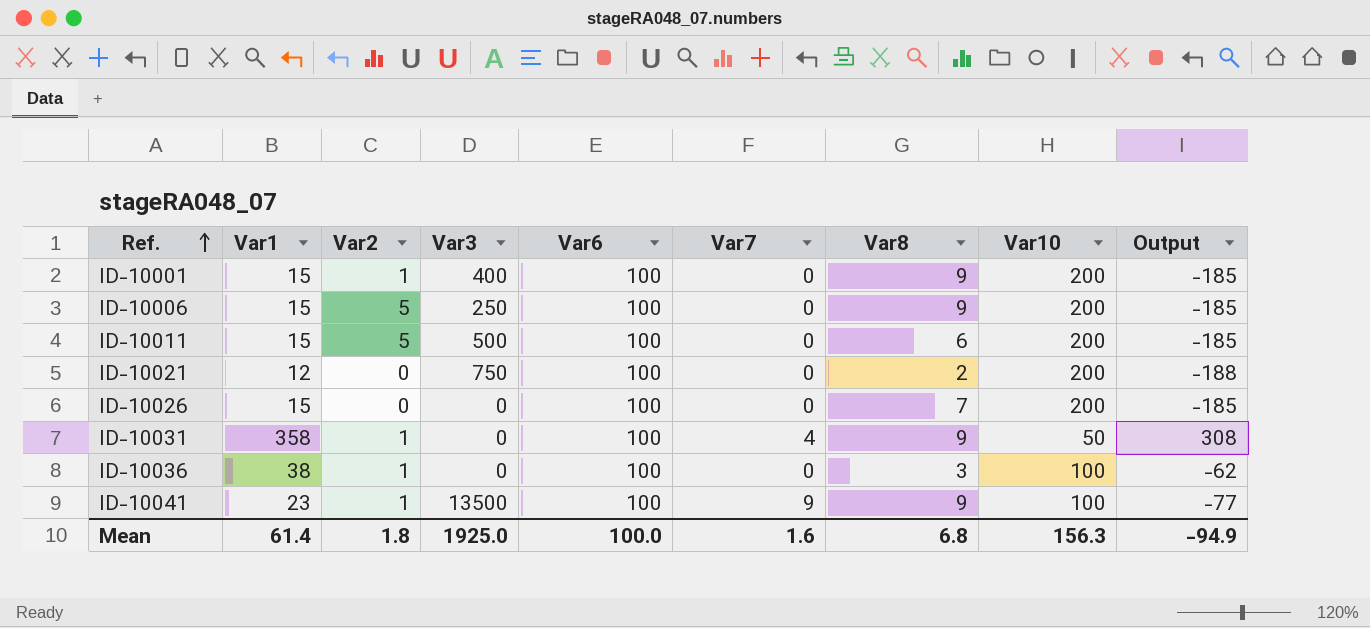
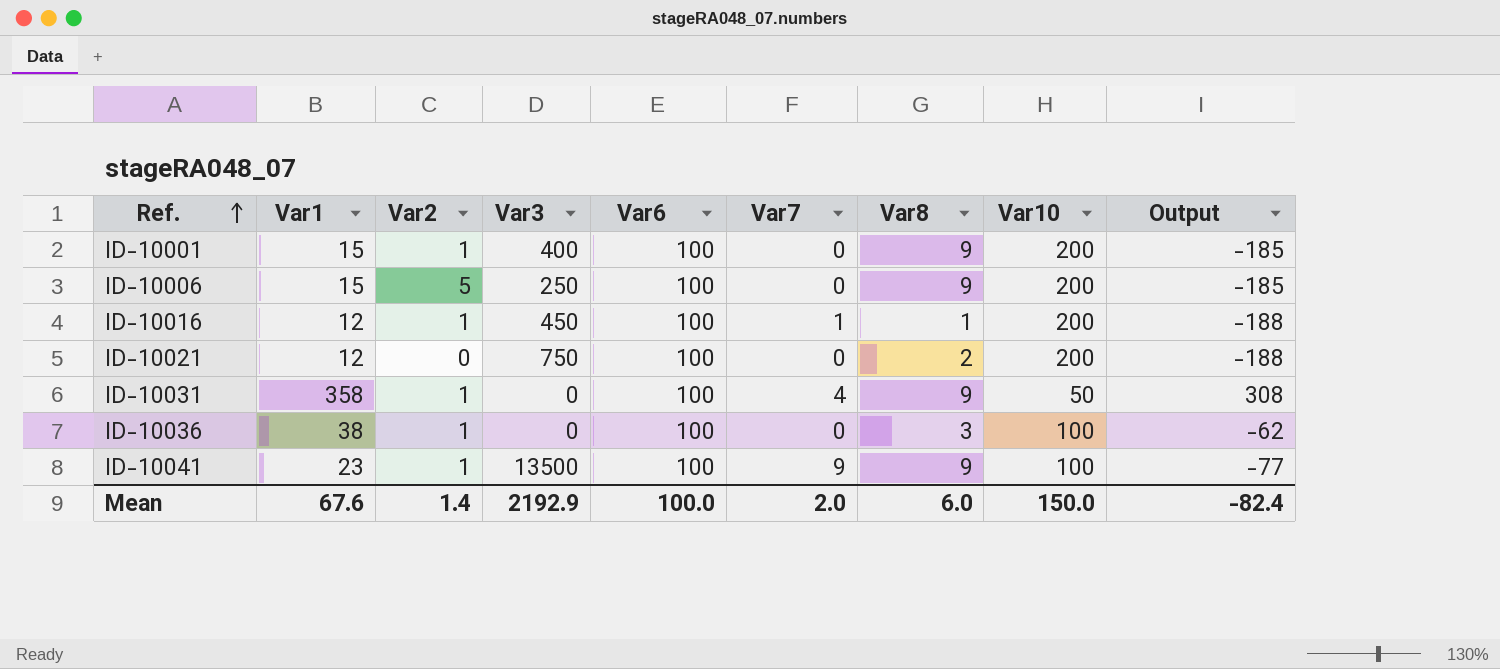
row ID-10011: 15 | 5 | 500 | 100 | 0 | 6 | 200 | -185 -> none
row ID-10026: 15 | 0 | 0 | 100 | 0 | 7 | 200 | -185 -> none
row ID-10016: none -> 12 | 1 | 450 | 100 | 1 | 1 | 200 | -188
Mean | Var1: 61.4 -> 67.6
Mean | Var2: 1.8 -> 1.4
Mean | Var3: 1925.0 -> 2192.9
Mean | Var7: 1.6 -> 2.0
Mean | Var8: 6.8 -> 6.0
Mean | Var10: 156.3 -> 150.0
Mean | Output: -94.9 -> -82.4

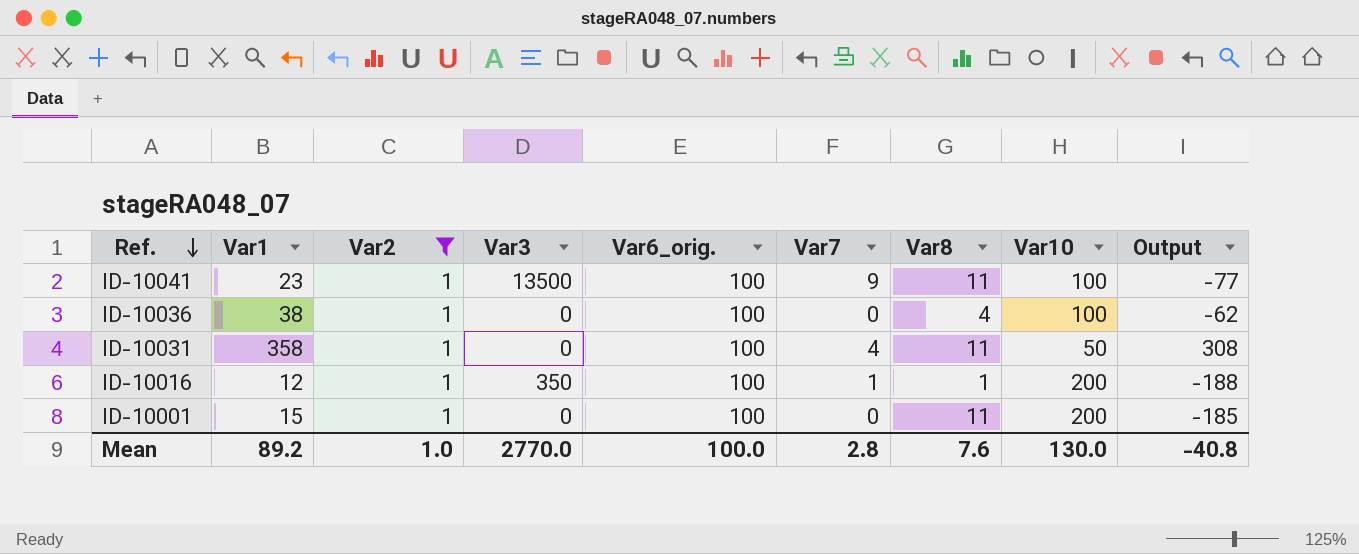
filter: none -> Var2 = 1
row order: Ref. ascending -> Ref. descending
column name: Var6 -> Var6_orig.
ID-10041 | Var8: 9 -> 11
ID-10036 | Var8: 3 -> 4
ID-10031 | Var8: 9 -> 11
ID-10016 | Var3: 450 -> 350
ID-10001 | Var3: 400 -> 0
ID-10001 | Var8: 9 -> 11
Mean | Var1: 67.6 -> 89.2
Mean | Var2: 1.4 -> 1.0
Mean | Var3: 2192.9 -> 2770.0
Mean | Var7: 2.0 -> 2.8
Mean | Var8: 6.0 -> 7.6
Mean | Var10: 150.0 -> 130.0
Mean | Output: -82.4 -> -40.8

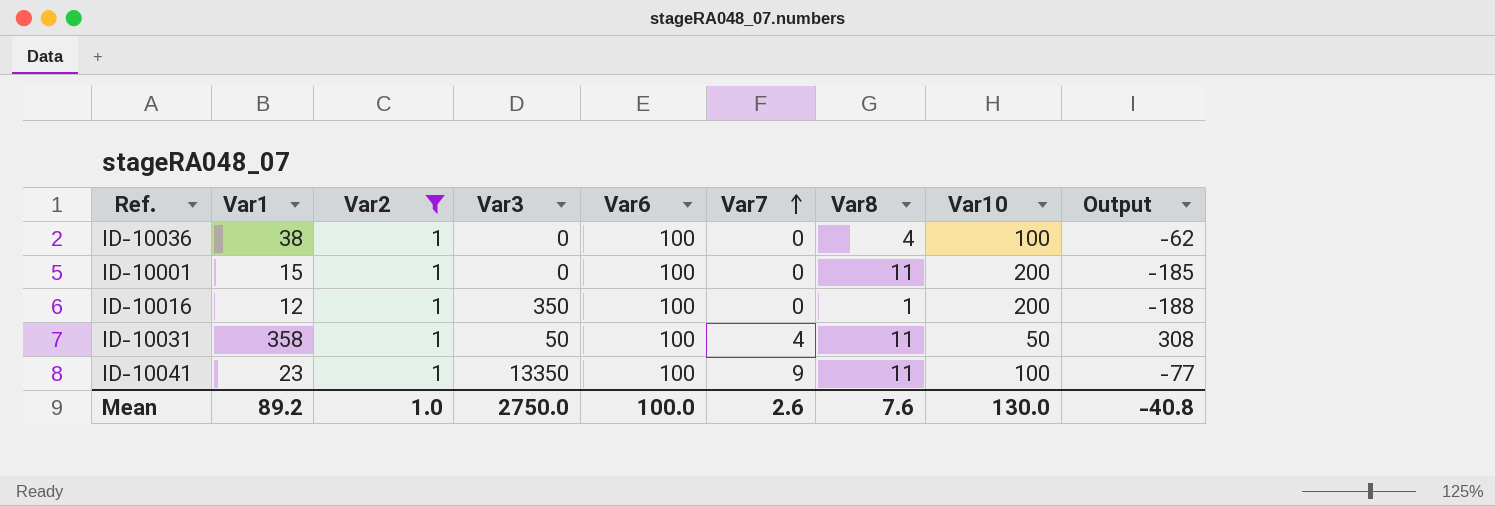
row order: Ref. descending -> Var7 ascending
column name: Var6_orig. -> Var6
ID-10016 | Var7: 1 -> 0
ID-10031 | Var3: 0 -> 50
ID-10041 | Var3: 13500 -> 13350
Mean | Var3: 2770.0 -> 2750.0
Mean | Var7: 2.8 -> 2.6

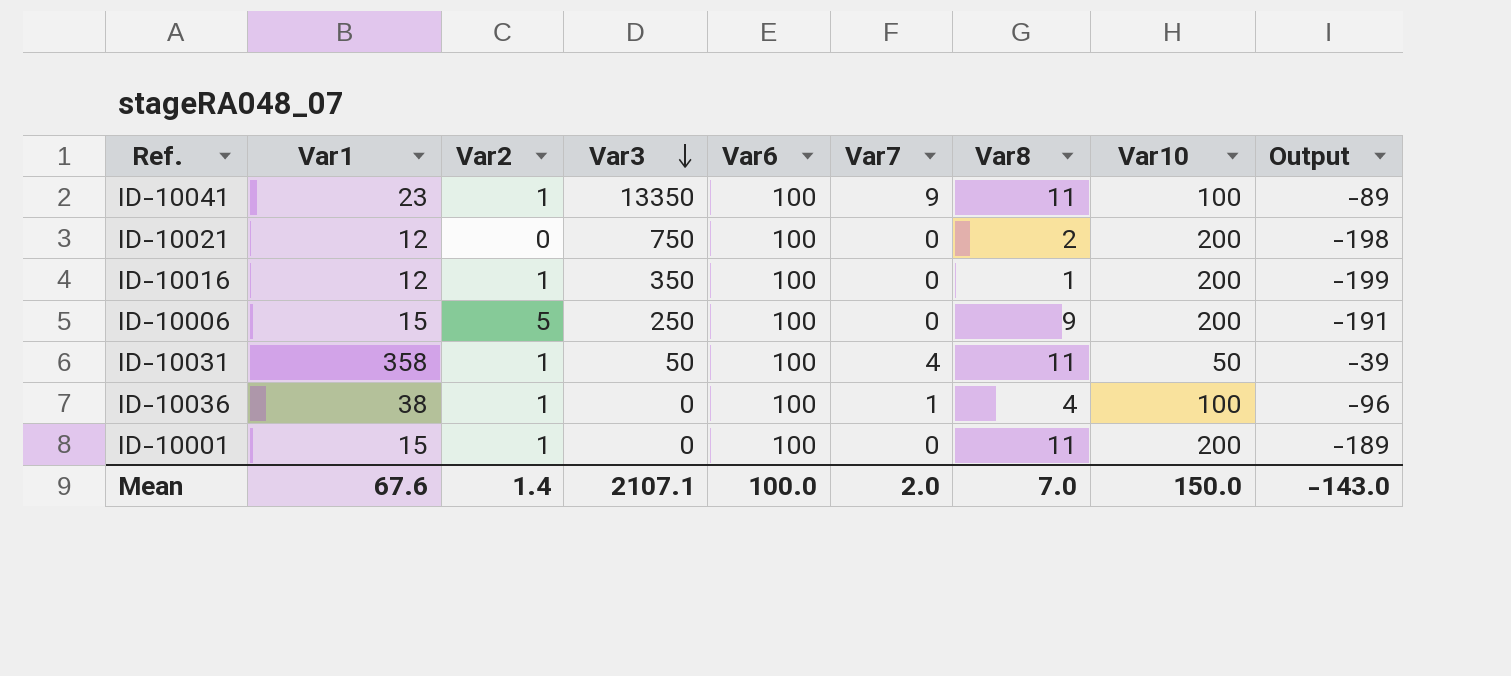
filter: Var2 = 1 -> none
row order: Var7 ascending -> Var3 descending
column Output | formula: [Var1] - [Var10] -> [Var8] - [Var10]
ID-10036 | Var7: 0 -> 1
Mean | Var1: 89.2 -> 67.6
Mean | Var2: 1.0 -> 1.4
Mean | Var3: 2750.0 -> 2107.1
Mean | Var7: 2.6 -> 2.0
Mean | Var8: 7.6 -> 7.0
Mean | Var10: 130.0 -> 150.0
Mean | Output: -40.8 -> -143.0

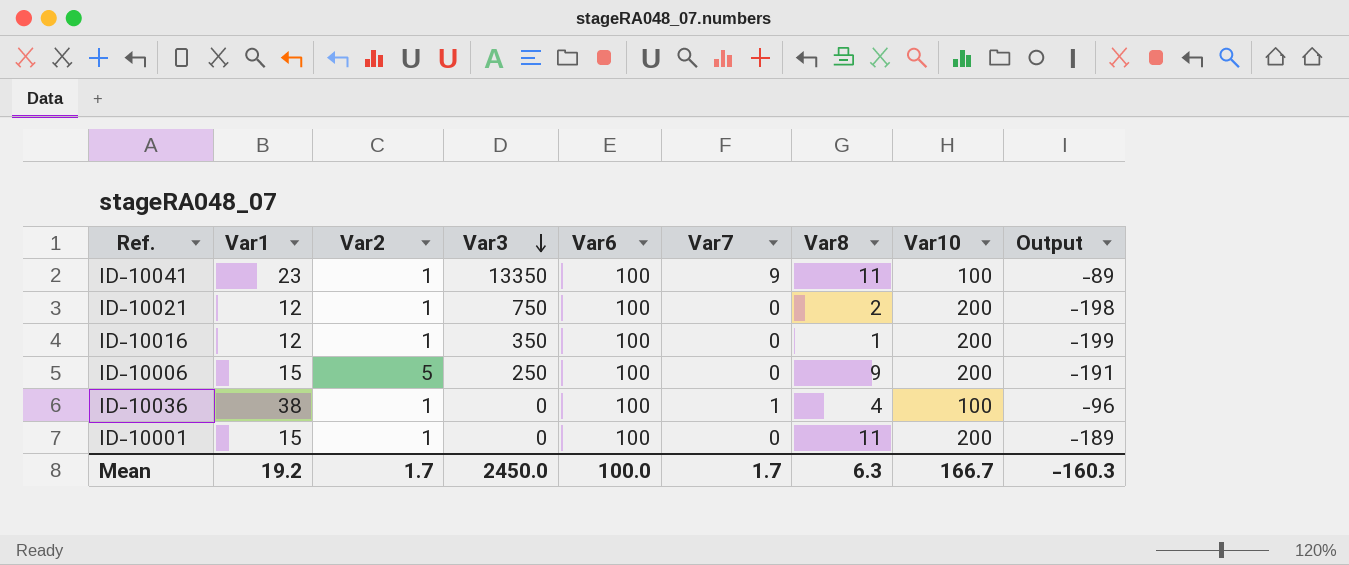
row ID-10031: 358 | 1 | 50 | 100 | 4 | 11 | 50 | -39 -> none
ID-10021 | Var2: 0 -> 1
Mean | Var1: 67.6 -> 19.2
Mean | Var2: 1.4 -> 1.7
Mean | Var3: 2107.1 -> 2450.0
Mean | Var7: 2.0 -> 1.7
Mean | Var8: 7.0 -> 6.3
Mean | Var10: 150.0 -> 166.7
Mean | Output: -143.0 -> -160.3

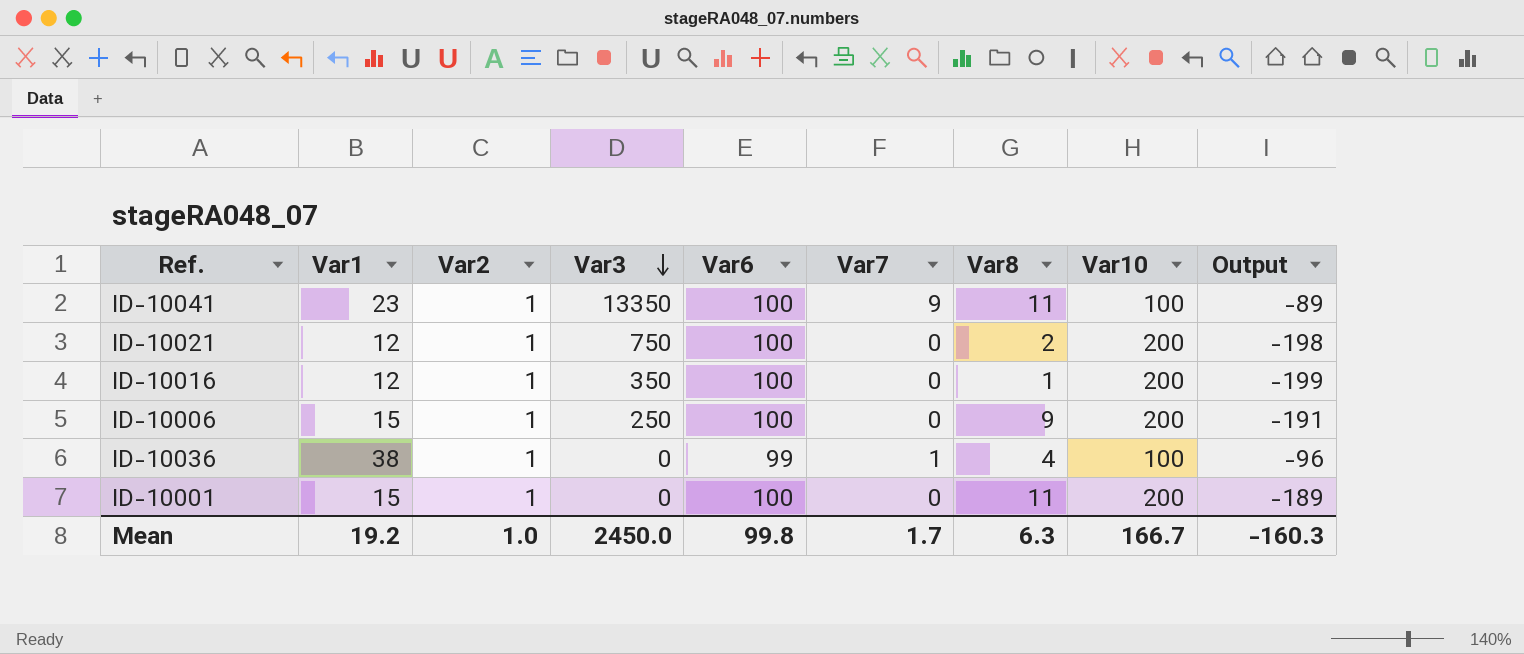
ID-10006 | Var2: 5 -> 1
ID-10036 | Var6: 100 -> 99
Mean | Var2: 1.7 -> 1.0
Mean | Var6: 100.0 -> 99.8

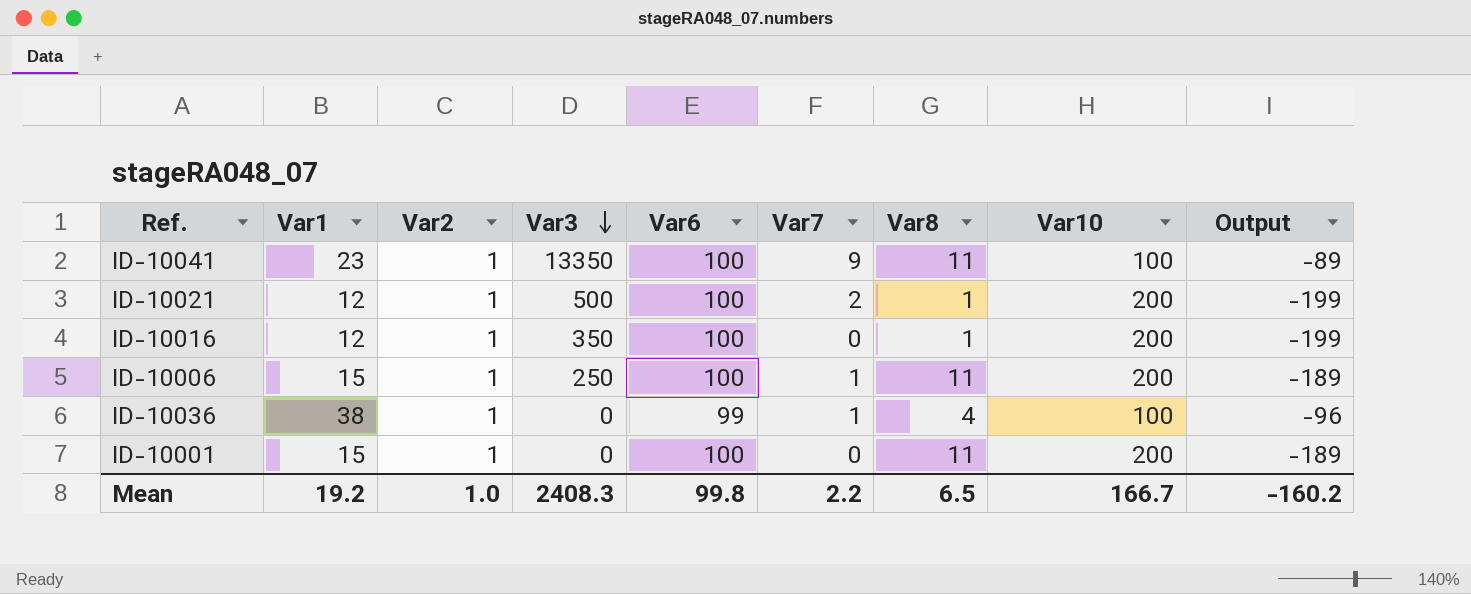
ID-10021 | Var3: 750 -> 500
ID-10021 | Var7: 0 -> 2
ID-10021 | Var8: 2 -> 1
ID-10021 | Output: -198 -> -199
ID-10006 | Var7: 0 -> 1
ID-10006 | Var8: 9 -> 11
ID-10006 | Output: -191 -> -189
Mean | Var3: 2450.0 -> 2408.3
Mean | Var7: 1.7 -> 2.2
Mean | Var8: 6.3 -> 6.5
Mean | Output: -160.3 -> -160.2

